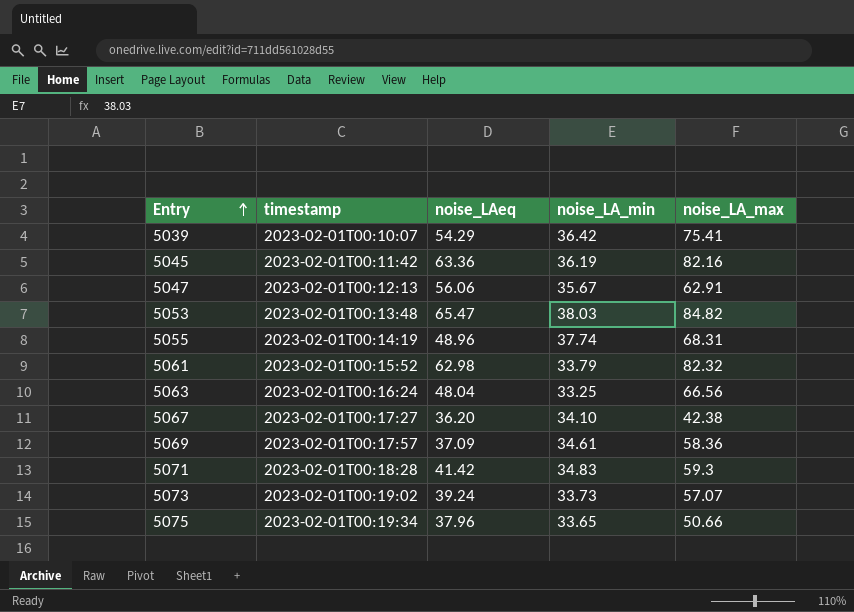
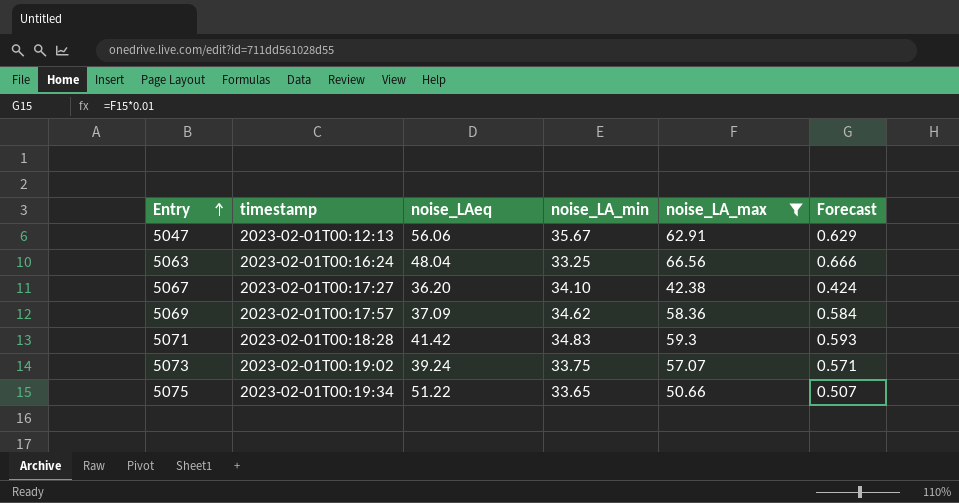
filter: none -> noise_LA_max <= 66.56
column Forecast | formula: none -> [noise_LA_max] * 0.01
5069 | noise_LA_min: 34.61 -> 34.62
5073 | noise_LA_min: 33.73 -> 33.75
5075 | noise_LAeq: 37.96 -> 51.22

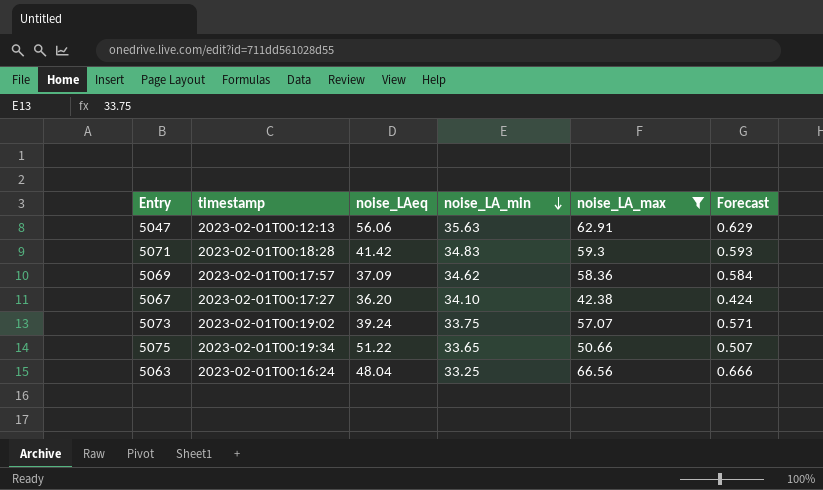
row order: Entry ascending -> noise_LA_min descending
5047 | noise_LA_min: 35.67 -> 35.63

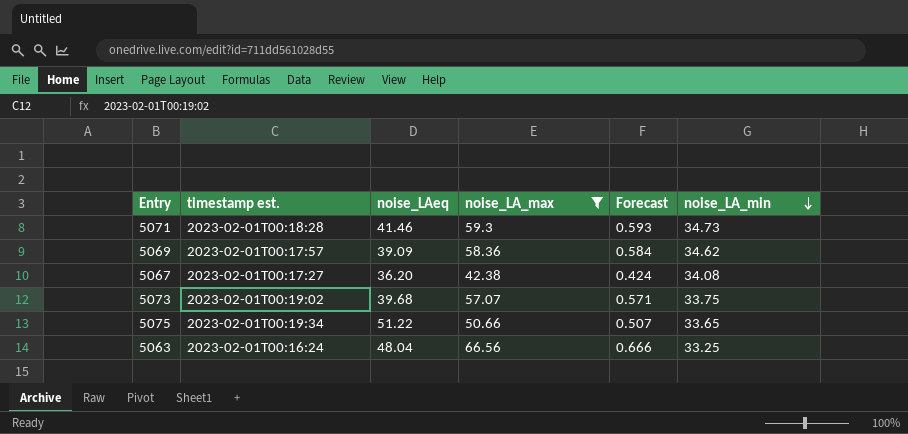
column name: timestamp -> timestamp est.
column noise_LA_min | position: 4 -> 6
row 5047: 2023-02-01T00:12:13 | 56.06 | 35.63 | 62.91 | 0.629 -> none
5071 | noise_LAeq: 41.42 -> 41.46
5071 | noise_LA_min: 34.83 -> 34.73
5069 | noise_LAeq: 37.09 -> 39.09
5067 | noise_LA_min: 34.10 -> 34.08
5073 | noise_LAeq: 39.24 -> 39.68

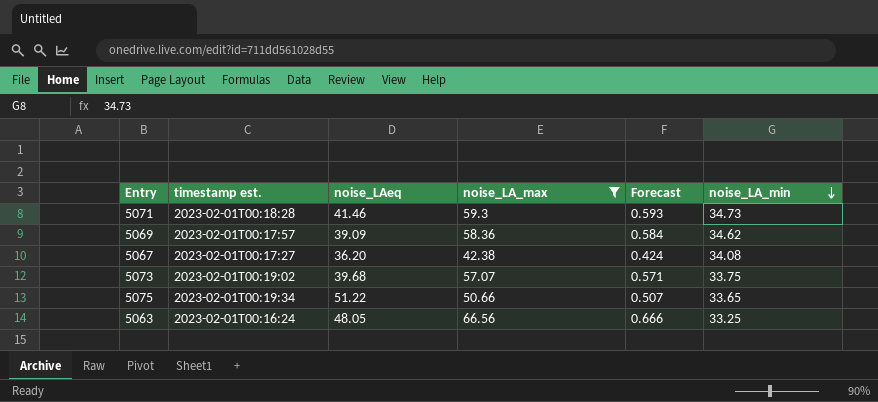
5063 | noise_LAeq: 48.04 -> 48.05

